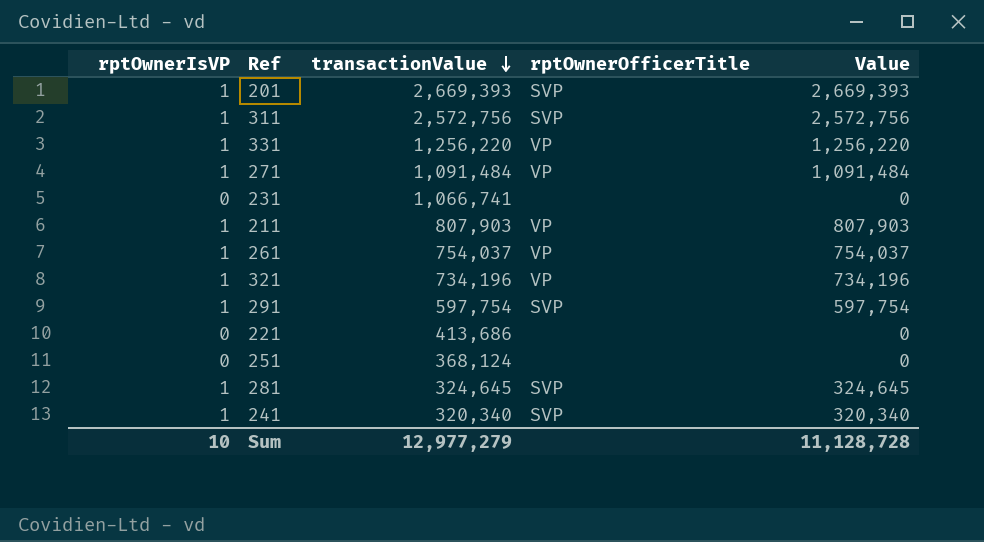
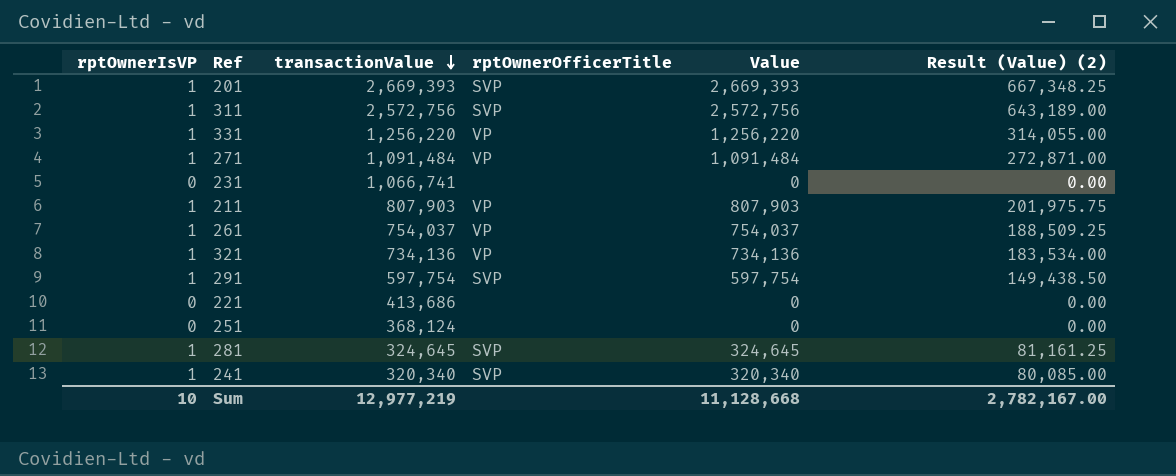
column Result (Value) (2) | formula: none -> [Value] * 0.25
321 | transactionValue: 734,196 -> 734,136
321 | Value: 734,196 -> 734,136
Sum | transactionValue: 12,977,279 -> 12,977,219
Sum | Value: 11,128,728 -> 11,128,668

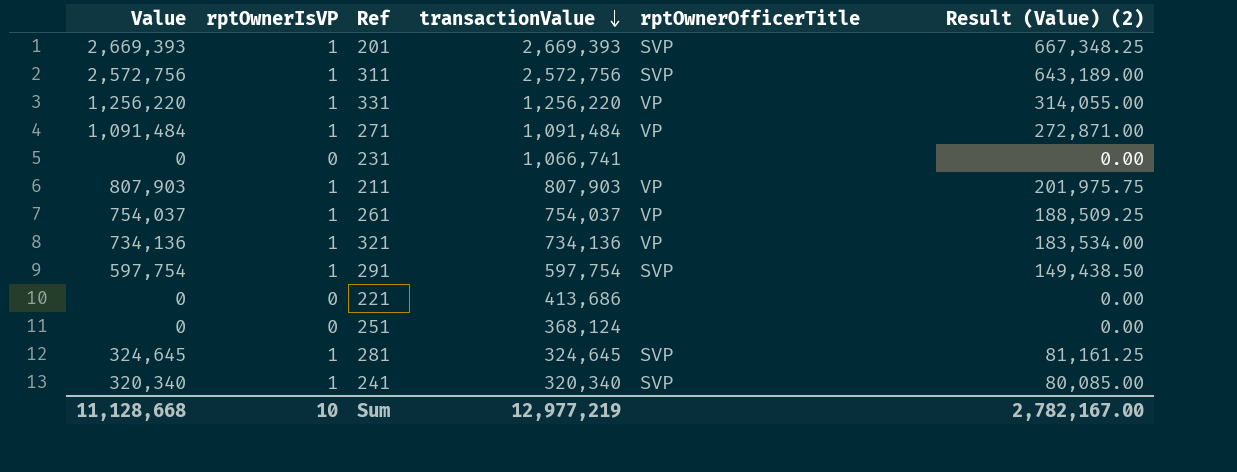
column Value | position: 5 -> 1

